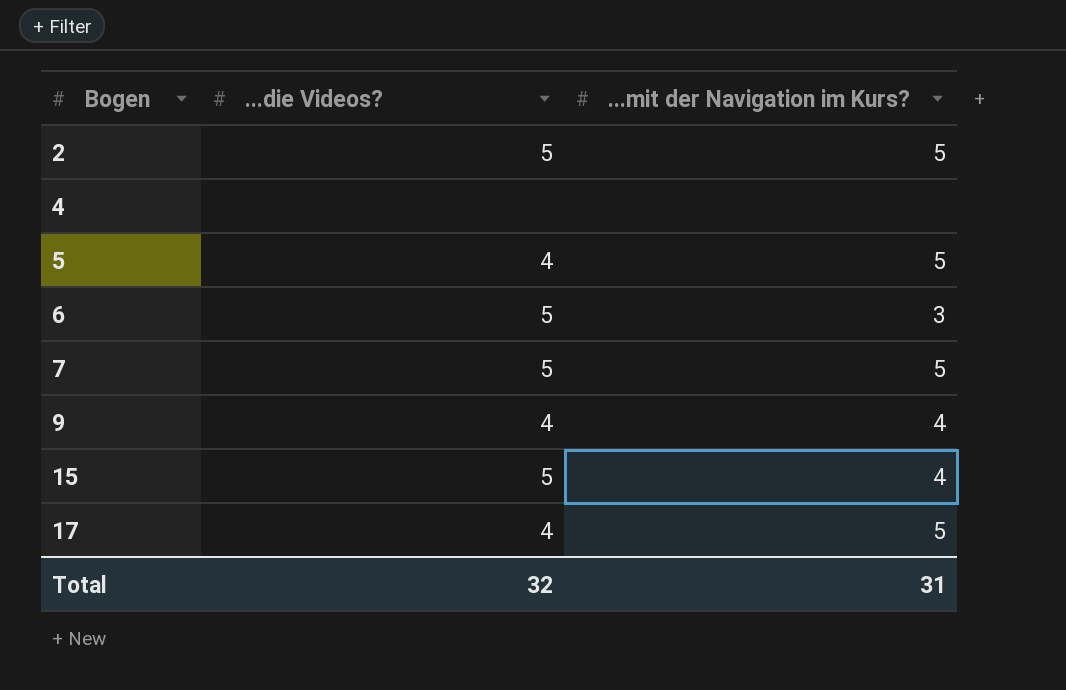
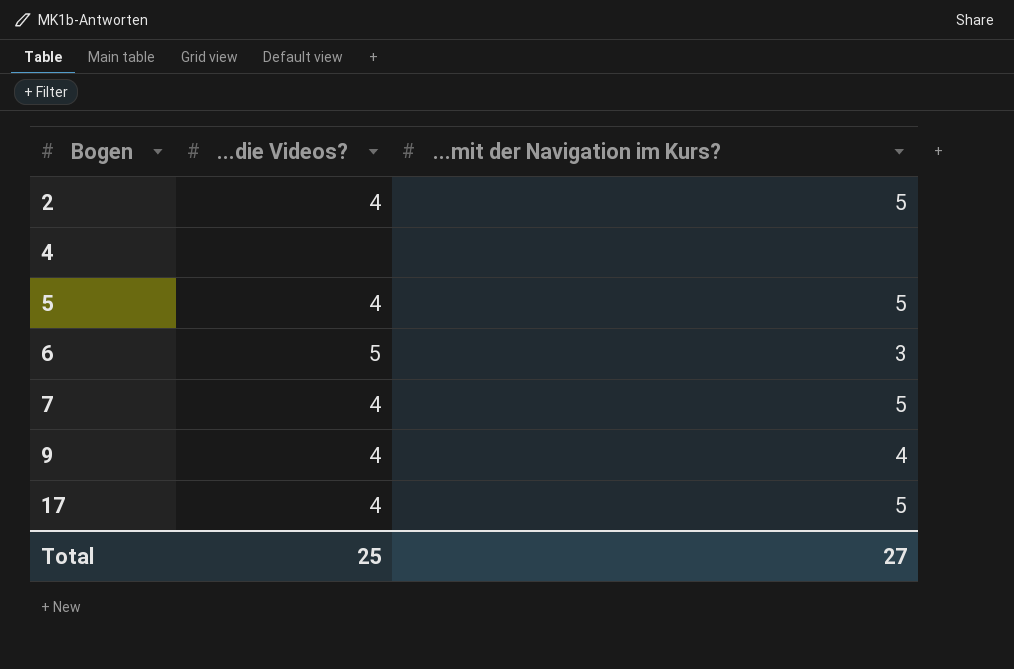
row 15: 5 | 4 -> none
2 | ...die Videos?: 5 -> 4
7 | ...die Videos?: 5 -> 4
Total | ...die Videos?: 32 -> 25
Total | ...mit der Navigation im Kurs?: 31 -> 27

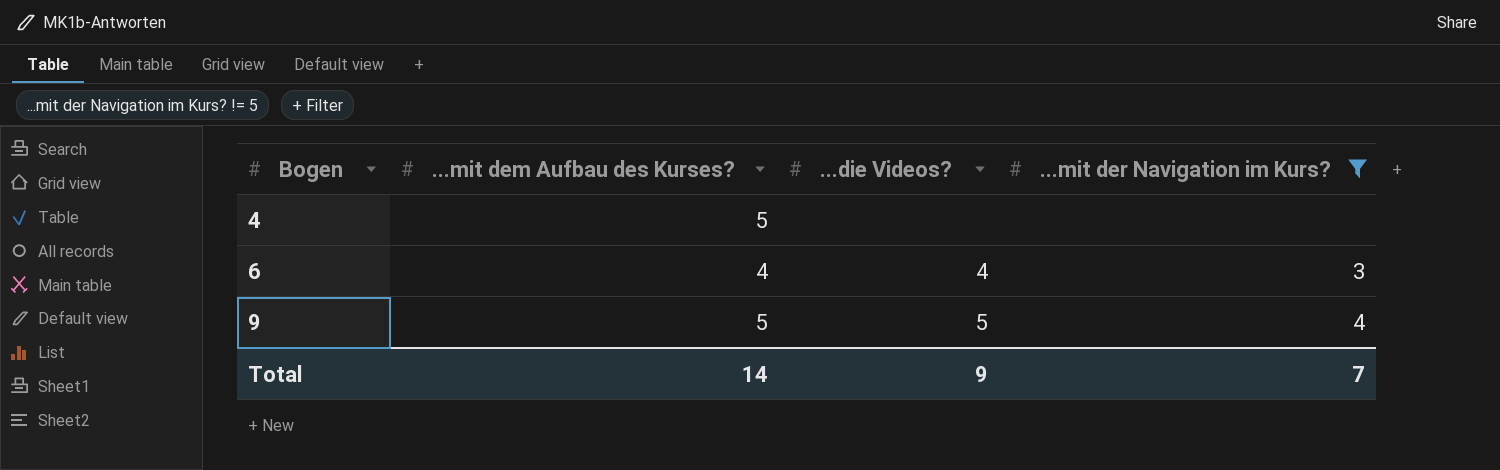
filter: none -> ...mit der Navigation im Kurs? != 5
column ...mit dem Aufbau des Kurses? | position: none -> 2
6 | ...die Videos?: 5 -> 4
9 | ...die Videos?: 4 -> 5
Total | ...die Videos?: 25 -> 9
Total | ...mit der Navigation im Kurs?: 27 -> 7

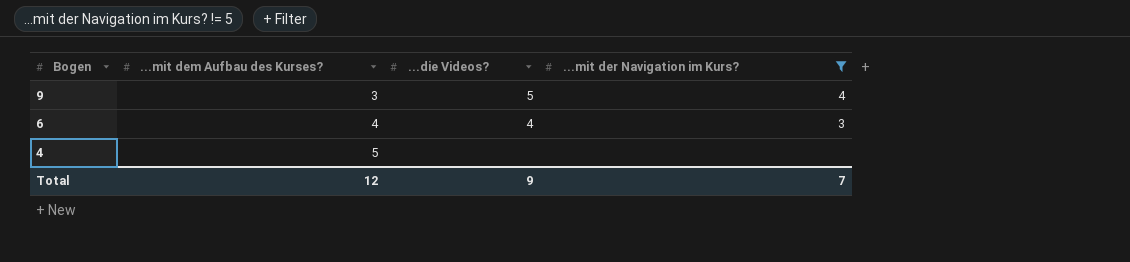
row order: Bogen ascending -> Bogen descending
9 | ...mit dem Aufbau des Kurses?: 5 -> 3
Total | ...mit dem Aufbau des Kurses?: 14 -> 12

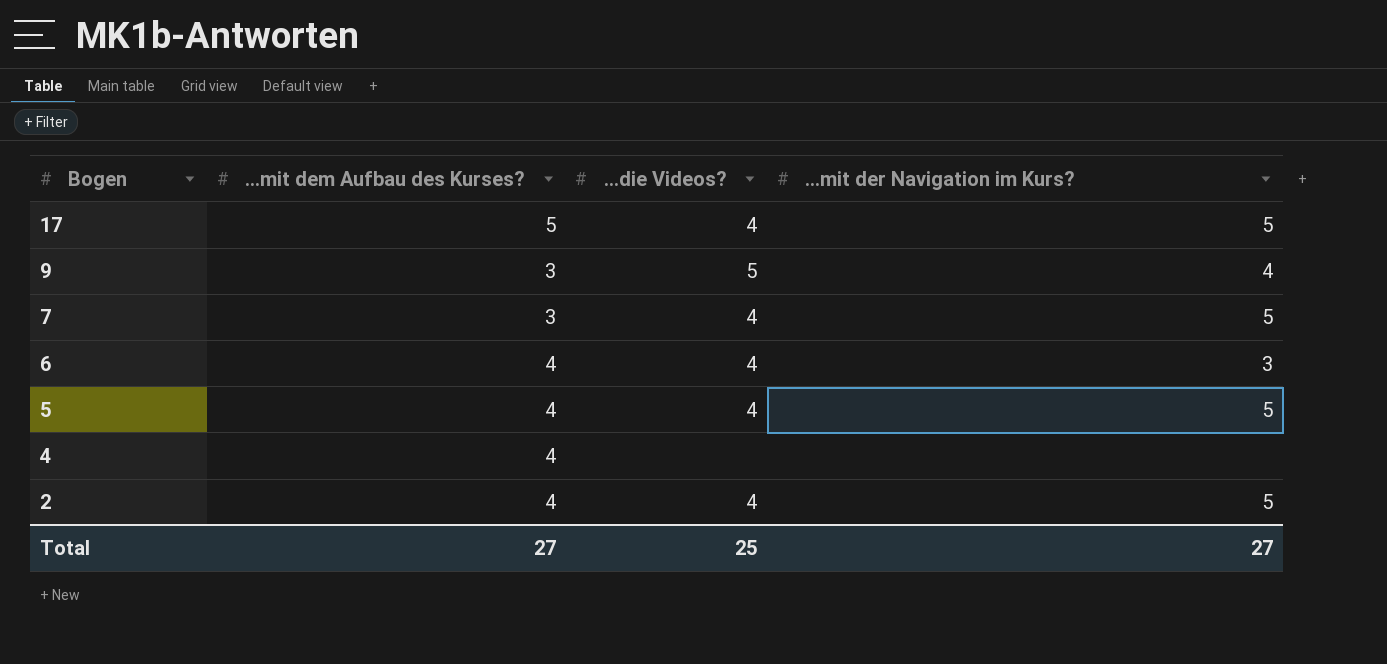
filter: ...mit der Navigation im Kurs? != 5 -> none
4 | ...mit dem Aufbau des Kurses?: 5 -> 4
Total | ...mit dem Aufbau des Kurses?: 12 -> 27
Total | ...die Videos?: 9 -> 25
Total | ...mit der Navigation im Kurs?: 7 -> 27

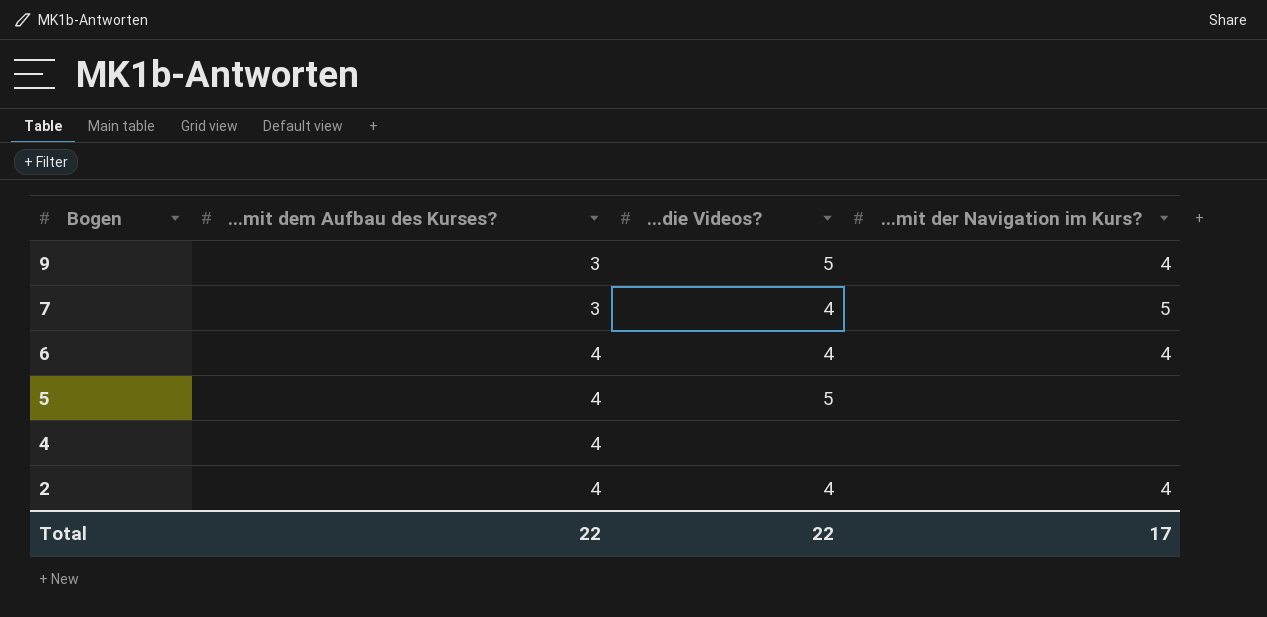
row 17: 5 | 4 | 5 -> none
6 | ...mit der Navigation im Kurs?: 3 -> 4
5 | ...die Videos?: 4 -> 5
5 | ...mit der Navigation im Kurs?: 5 -> none
2 | ...mit der Navigation im Kurs?: 5 -> 4
Total | ...mit dem Aufbau des Kurses?: 27 -> 22
Total | ...die Videos?: 25 -> 22
Total | ...mit der Navigation im Kurs?: 27 -> 17

